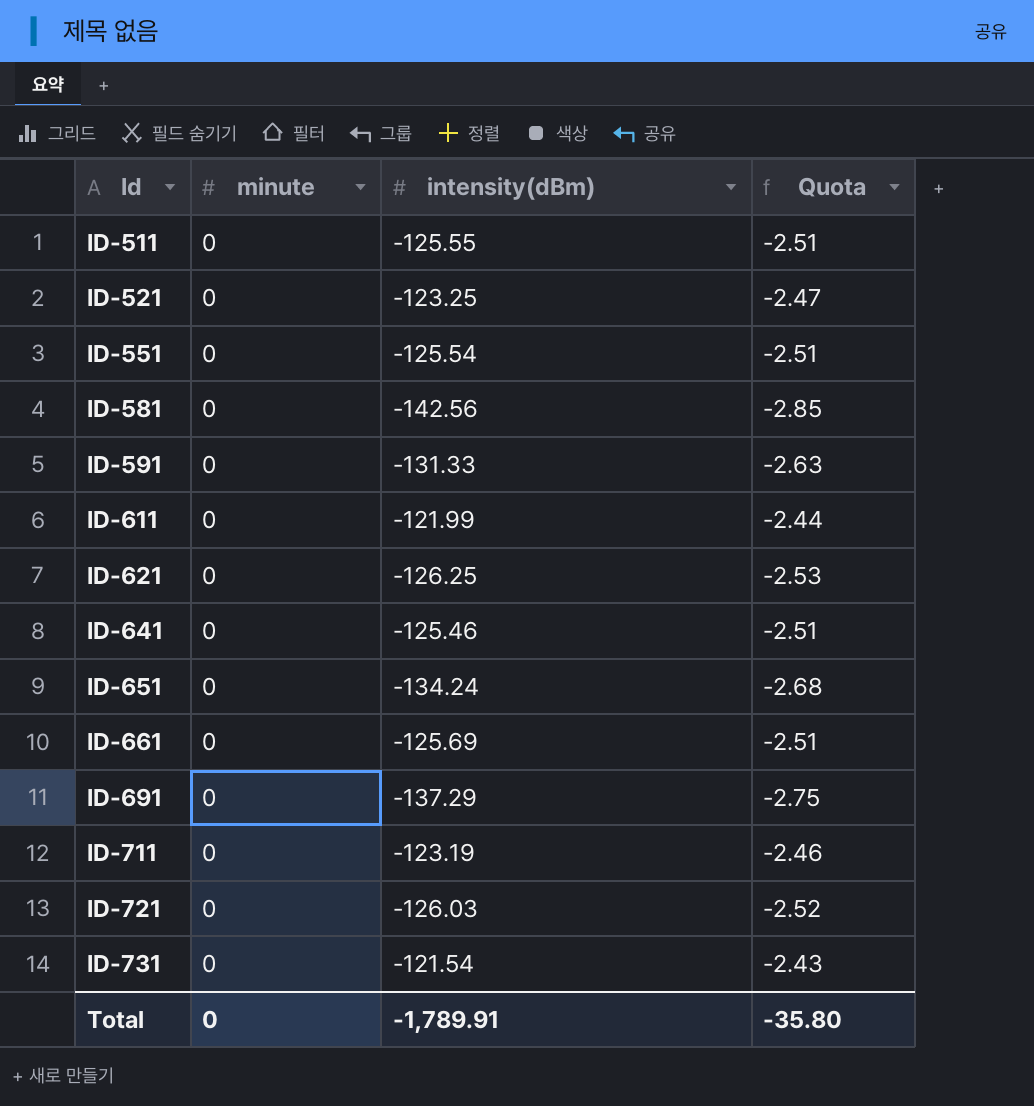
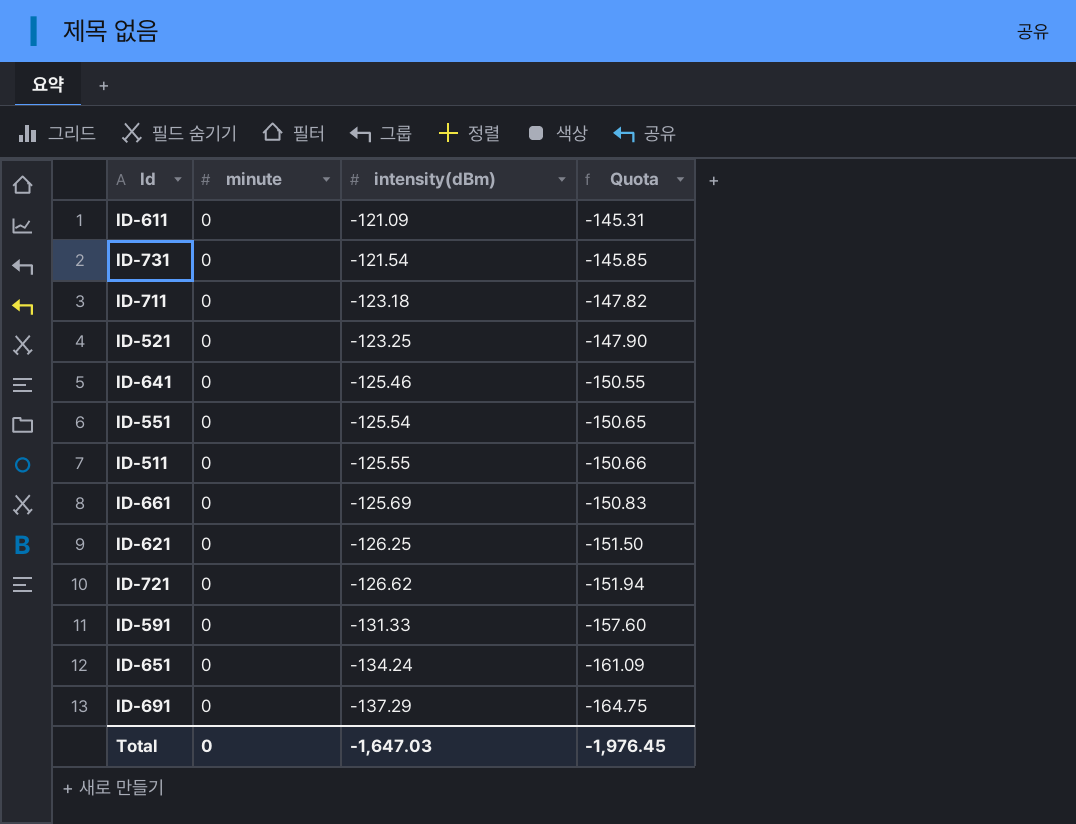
row order: Id ascending -> intensity(dBm) descending
column Quota | formula: [intensity(dBm)] * 0.02 -> [intensity(dBm)] * 1.2
row ID-581: 0 | -142.56 | -2.85 -> none
ID-611 | intensity(dBm): -121.99 -> -121.09
ID-711 | intensity(dBm): -123.19 -> -123.18
ID-721 | intensity(dBm): -126.03 -> -126.62
Total | intensity(dBm): -1,789.91 -> -1,647.03
Total | Quota: -35.80 -> -1,976.45

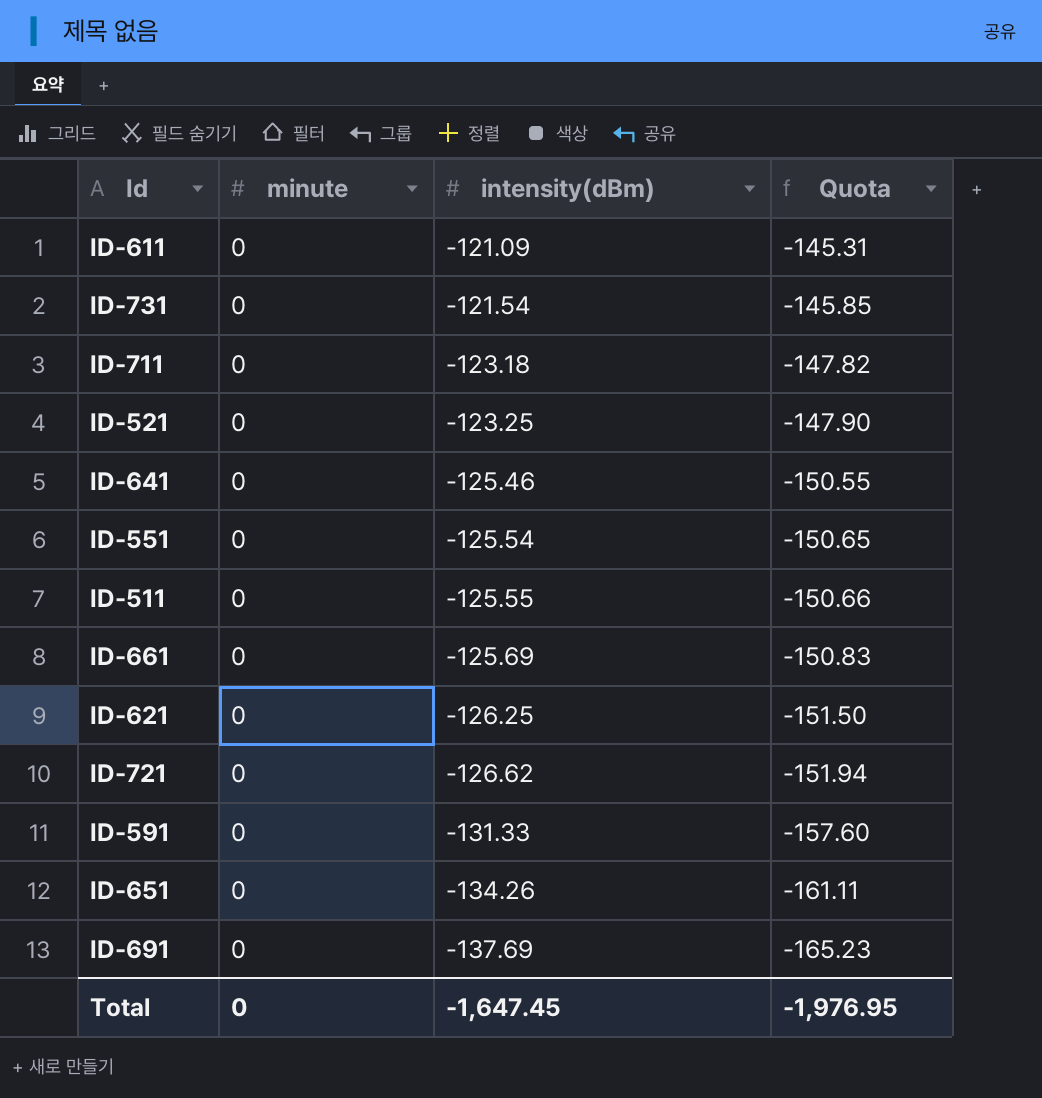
ID-651 | intensity(dBm): -134.24 -> -134.26
ID-651 | Quota: -161.09 -> -161.11
ID-691 | intensity(dBm): -137.29 -> -137.69
ID-691 | Quota: -164.75 -> -165.23
Total | intensity(dBm): -1,647.03 -> -1,647.45
Total | Quota: -1,976.45 -> -1,976.95

